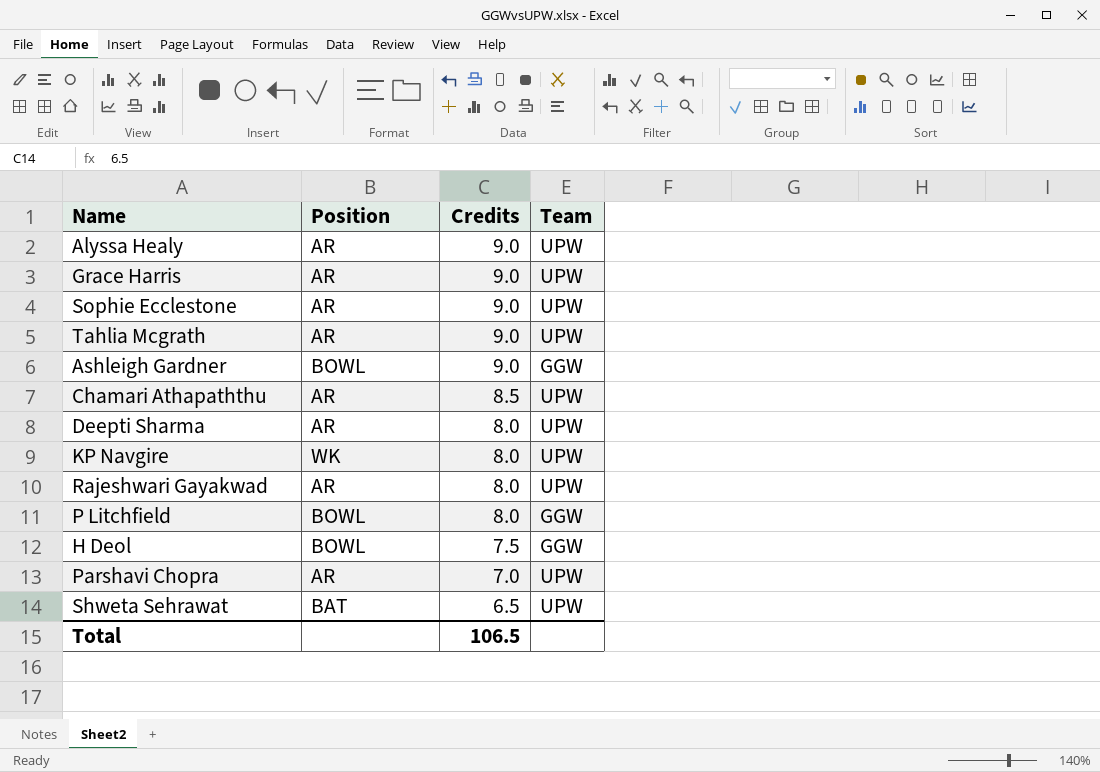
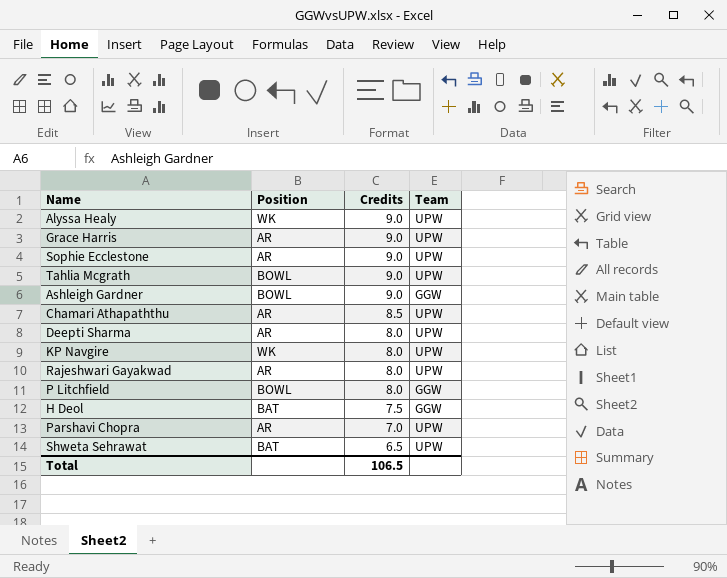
Alyssa Healy | Position: AR -> WK
Tahlia Mcgrath | Position: AR -> BOWL
H Deol | Position: BOWL -> BAT

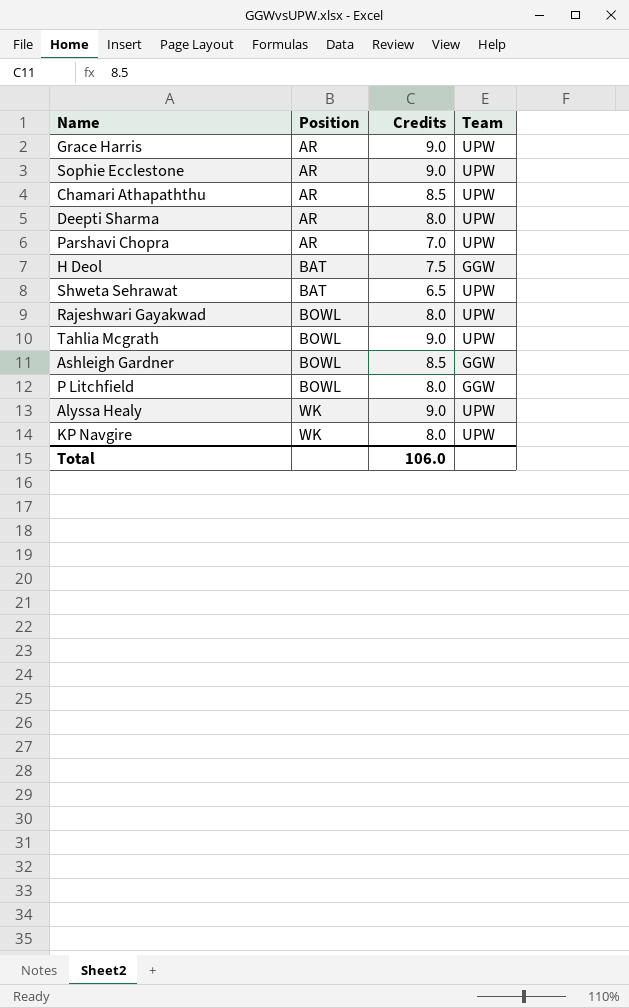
row order: Credits descending -> Position ascending
Rajeshwari Gayakwad | Position: AR -> BOWL
Ashleigh Gardner | Credits: 9.0 -> 8.5
Total | Credits: 106.5 -> 106.0

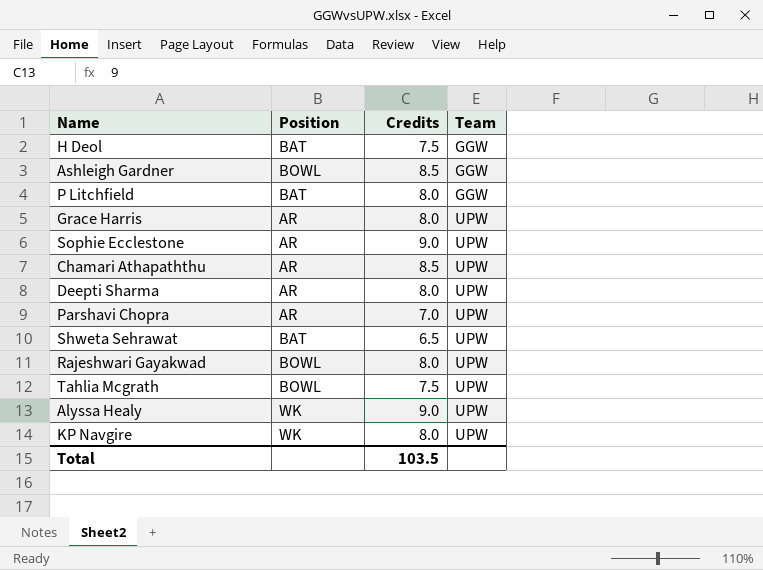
row order: Position ascending -> Team ascending
P Litchfield | Position: BOWL -> BAT
Grace Harris | Credits: 9.0 -> 8.0
Tahlia Mcgrath | Credits: 9.0 -> 7.5
Total | Credits: 106.0 -> 103.5

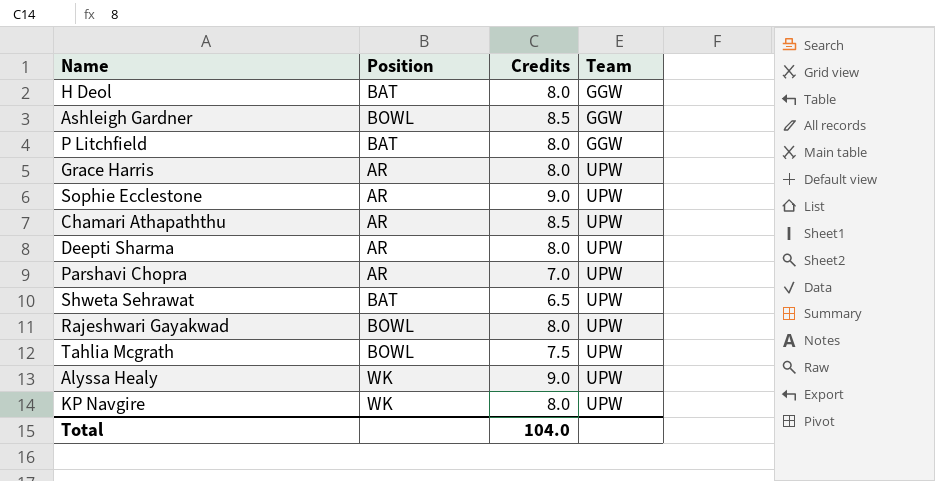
H Deol | Credits: 7.5 -> 8.0
Total | Credits: 103.5 -> 104.0

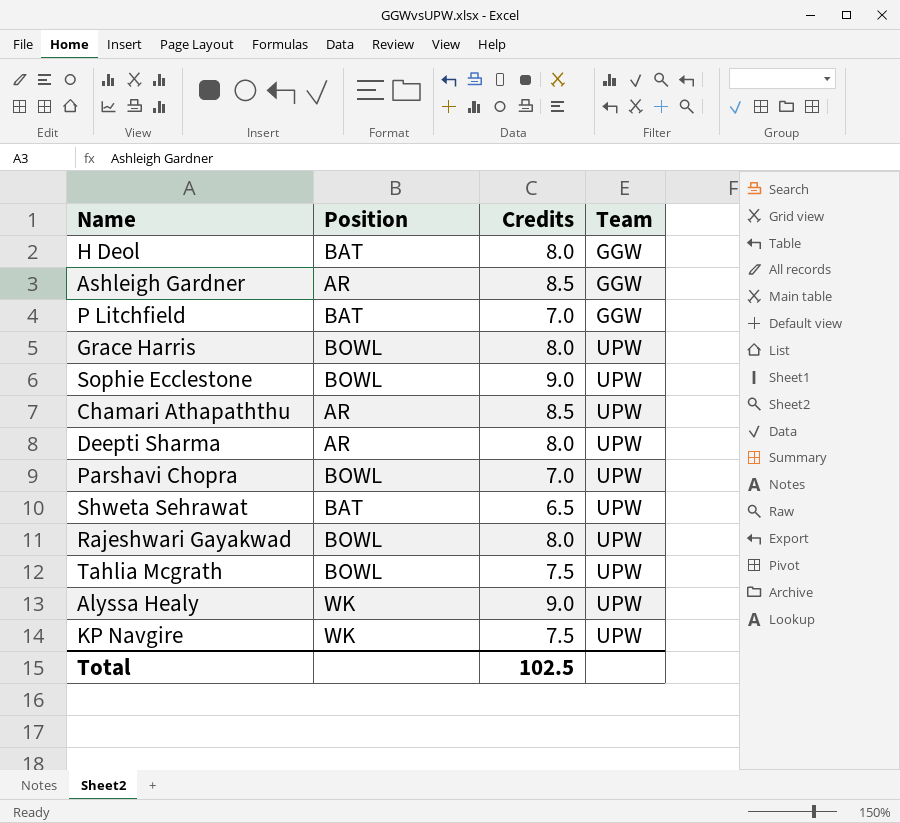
Ashleigh Gardner | Position: BOWL -> AR
P Litchfield | Credits: 8.0 -> 7.0
Grace Harris | Position: AR -> BOWL
Sophie Ecclestone | Position: AR -> BOWL
Parshavi Chopra | Position: AR -> BOWL
KP Navgire | Credits: 8.0 -> 7.5
Total | Credits: 104.0 -> 102.5

